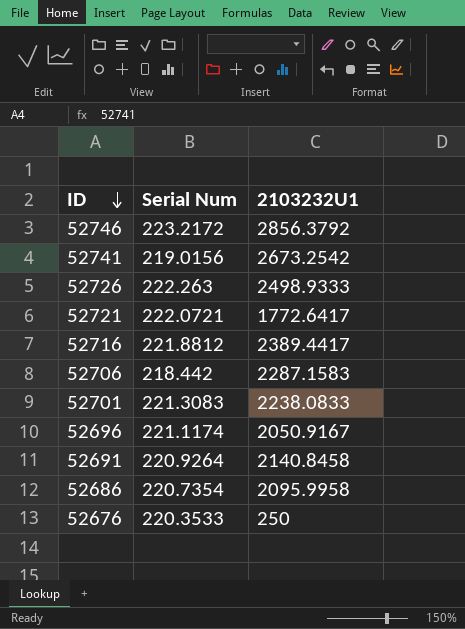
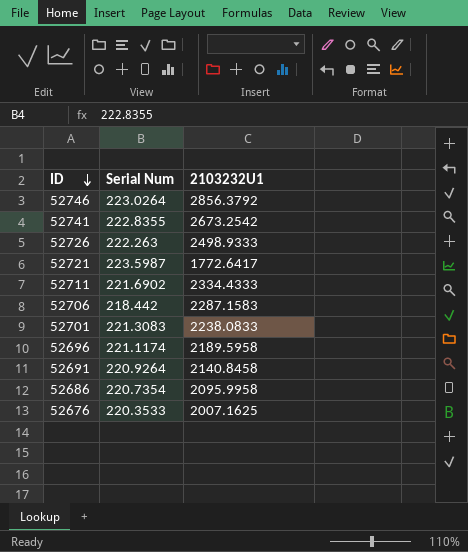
row 52716: 221.8812 | 2389.4417 -> none
52746 | Serial Num: 223.2172 -> 223.0264
52741 | Serial Num: 219.0156 -> 222.8355
52721 | Serial Num: 222.0721 -> 223.5987
row 52711: none -> 221.6902 | 2334.4333
52696 | 2103232U1: 2050.9167 -> 2189.5958
52676 | 2103232U1: 250 -> 2007.1625

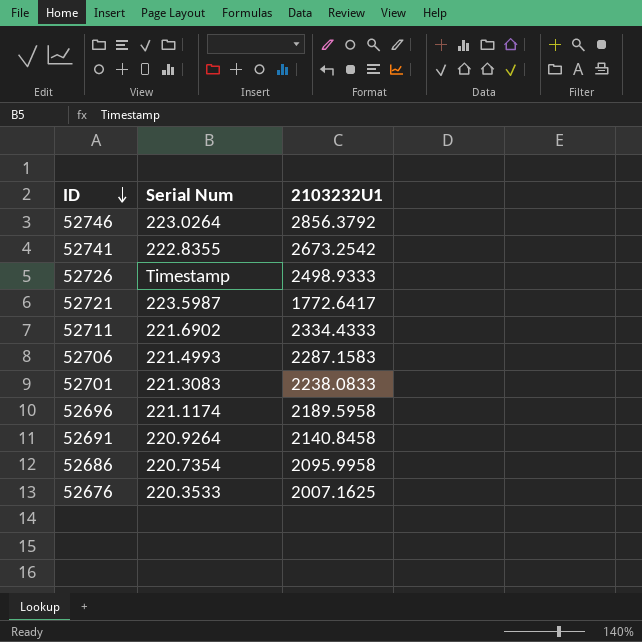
52726 | Serial Num: 222.263 -> Timestamp
52706 | Serial Num: 218.442 -> 221.4993

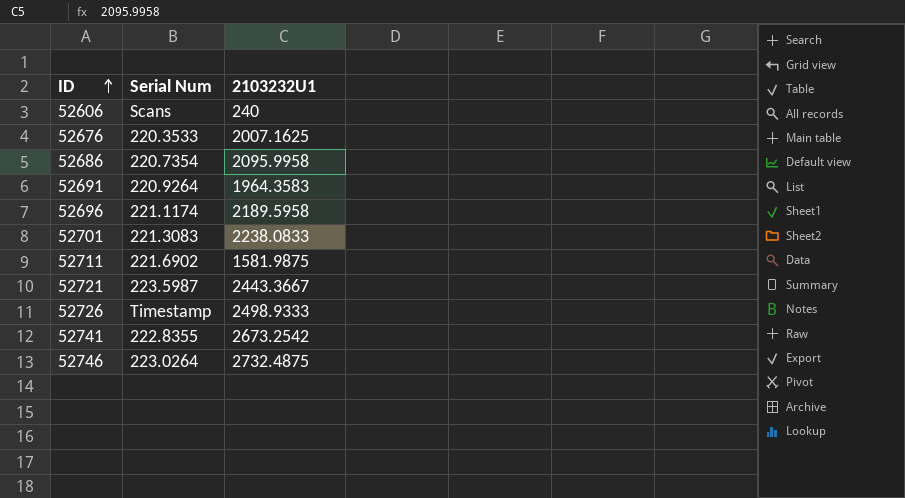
row order: ID descending -> ID ascending
row 52706: 221.4993 | 2287.1583 -> none
row 52606: none -> Scans | 240
52691 | 2103232U1: 2140.8458 -> 1964.3583
52711 | 2103232U1: 2334.4333 -> 1581.9875
52721 | 2103232U1: 1772.6417 -> 2443.3667
52746 | 2103232U1: 2856.3792 -> 2732.4875

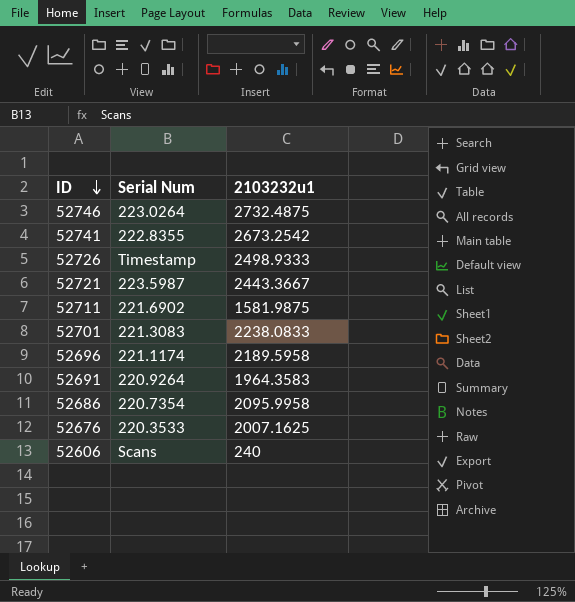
row order: ID ascending -> ID descending
column name: 2103232U1 -> 2103232u1

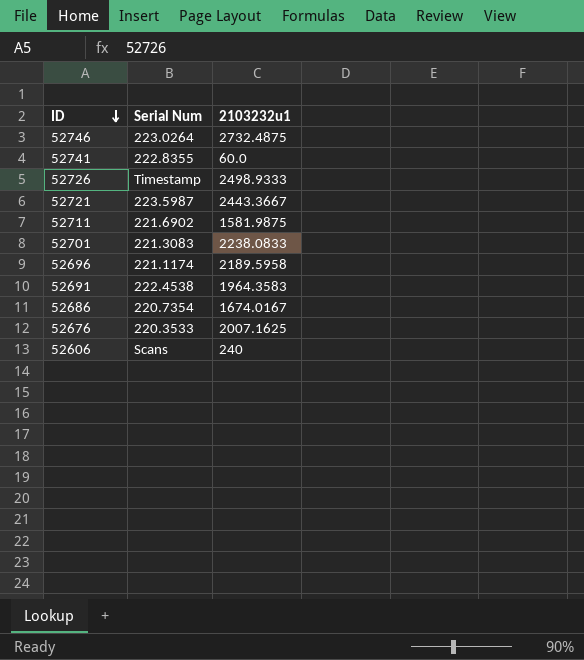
52741 | 2103232u1: 2673.2542 -> 60.0
52691 | Serial Num: 220.9264 -> 222.4538
52686 | 2103232u1: 2095.9958 -> 1674.0167

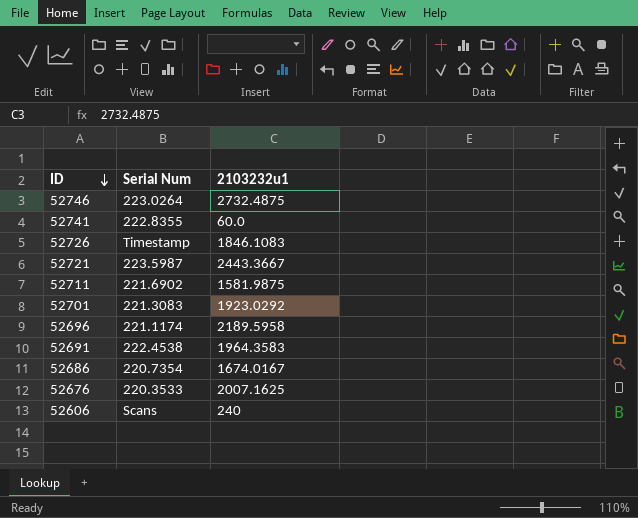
52726 | 2103232u1: 2498.9333 -> 1846.1083
52701 | 2103232u1: 2238.0833 -> 1923.0292

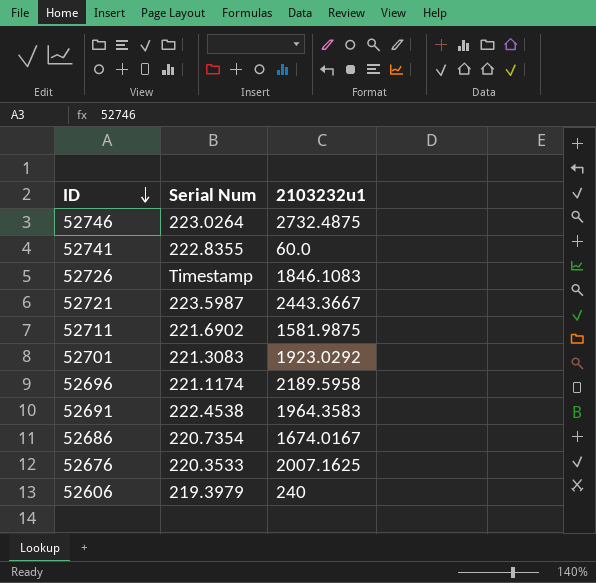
52606 | Serial Num: Scans -> 219.3979

